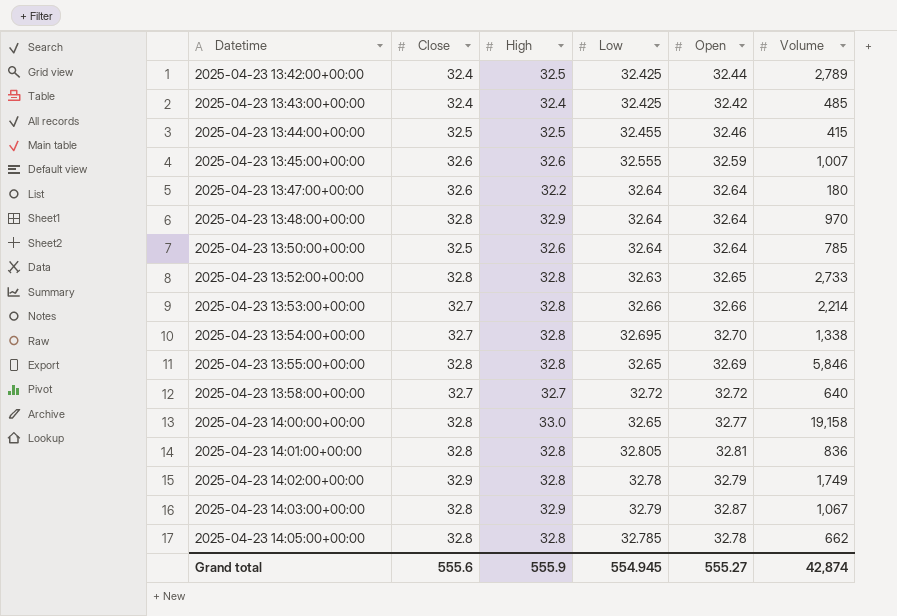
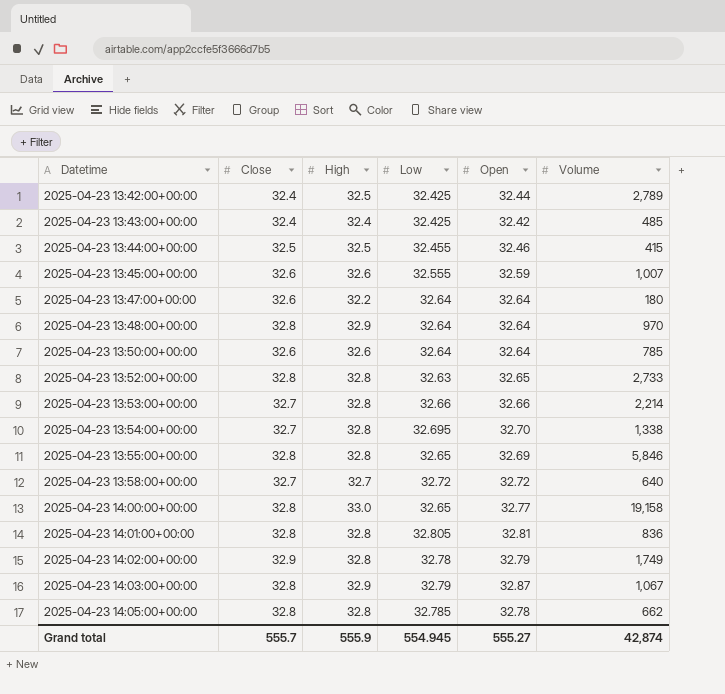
2025-04-23 13:50:00+00:00 | Close: 32.5 -> 32.6
Grand total | Close: 555.6 -> 555.7

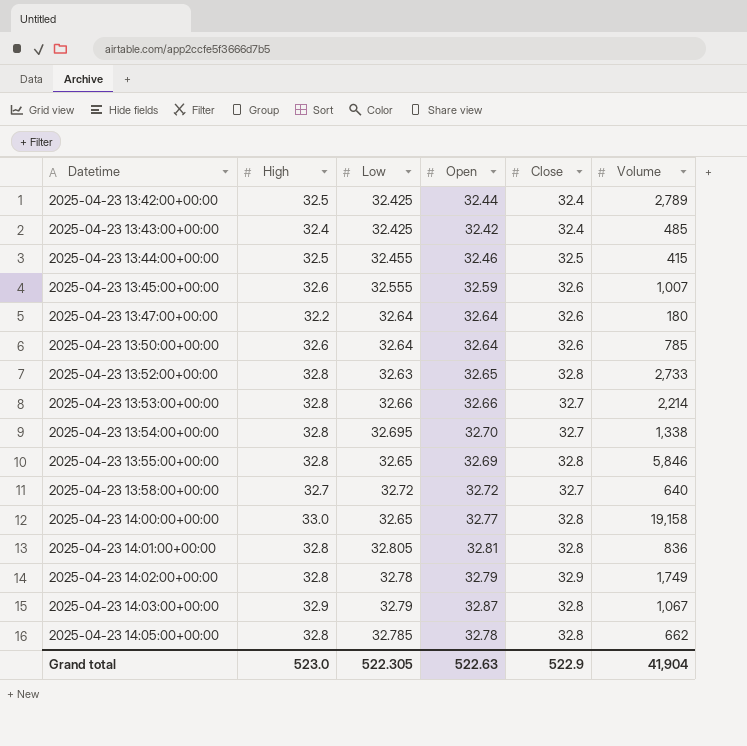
column Close | position: 2 -> 5
row 2025-04-23 13:48:00+00:00: 32.8 | 32.9 | 32.64 | 32.64 | 970 -> none
Grand total | High: 555.9 -> 523.0
Grand total | Low: 554.945 -> 522.305
Grand total | Open: 555.27 -> 522.63
Grand total | Close: 555.7 -> 522.9
Grand total | Volume: 42,874 -> 41,904

